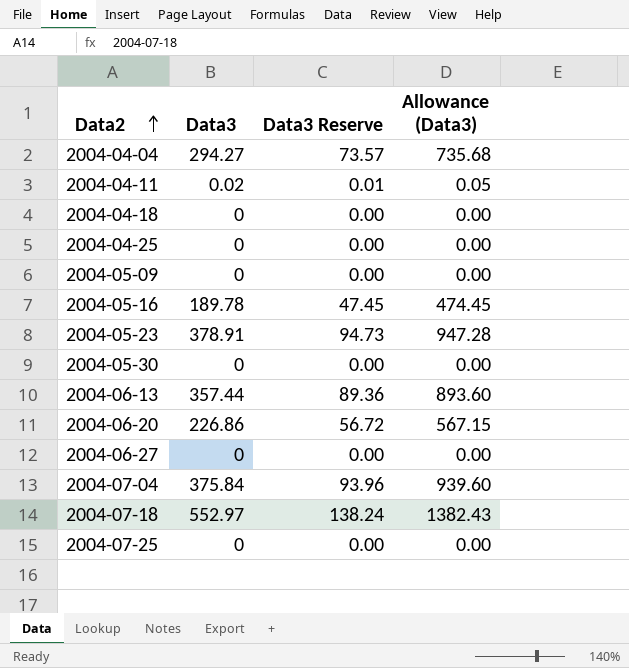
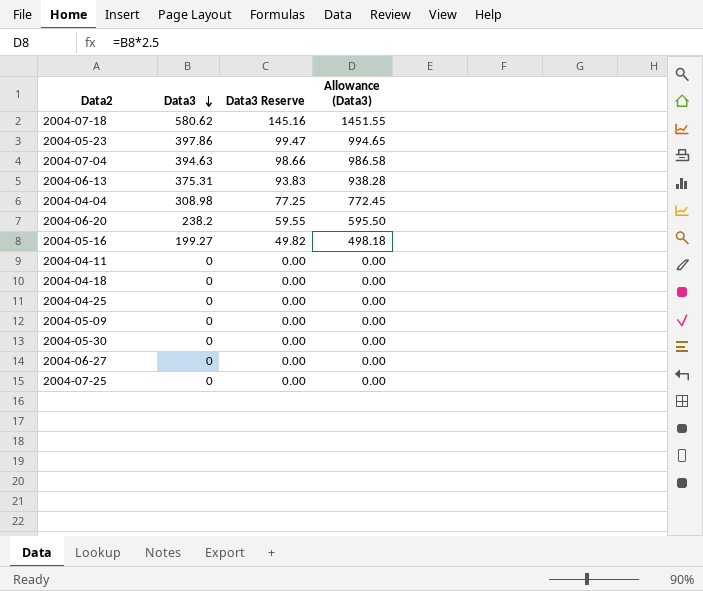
row order: Data2 ascending -> Data3 descending
2004-07-18 | Data3: 552.97 -> 580.62
2004-07-18 | Data3 Reserve: 138.24 -> 145.16
2004-07-18 | Allowance (Data3): 1382.43 -> 1451.55
2004-05-23 | Data3: 378.91 -> 397.86
2004-05-23 | Data3 Reserve: 94.73 -> 99.47
2004-05-23 | Allowance (Data3): 947.28 -> 994.65
2004-07-04 | Data3: 375.84 -> 394.63
2004-07-04 | Data3 Reserve: 93.96 -> 98.66
2004-07-04 | Allowance (Data3): 939.60 -> 986.58
2004-06-13 | Data3: 357.44 -> 375.31
2004-06-13 | Data3 Reserve: 89.36 -> 93.83
2004-06-13 | Allowance (Data3): 893.60 -> 938.28
2004-04-04 | Data3: 294.27 -> 308.98
2004-04-04 | Data3 Reserve: 73.57 -> 77.25
2004-04-04 | Allowance (Data3): 735.68 -> 772.45
2004-06-20 | Data3: 226.86 -> 238.2
2004-06-20 | Data3 Reserve: 56.72 -> 59.55
2004-06-20 | Allowance (Data3): 567.15 -> 595.50
2004-05-16 | Data3: 189.78 -> 199.27
2004-05-16 | Data3 Reserve: 47.45 -> 49.82
2004-05-16 | Allowance (Data3): 474.45 -> 498.18
2004-04-11 | Data3: 0.02 -> 0
2004-04-11 | Data3 Reserve: 0.01 -> 0.00
2004-04-11 | Allowance (Data3): 0.05 -> 0.00

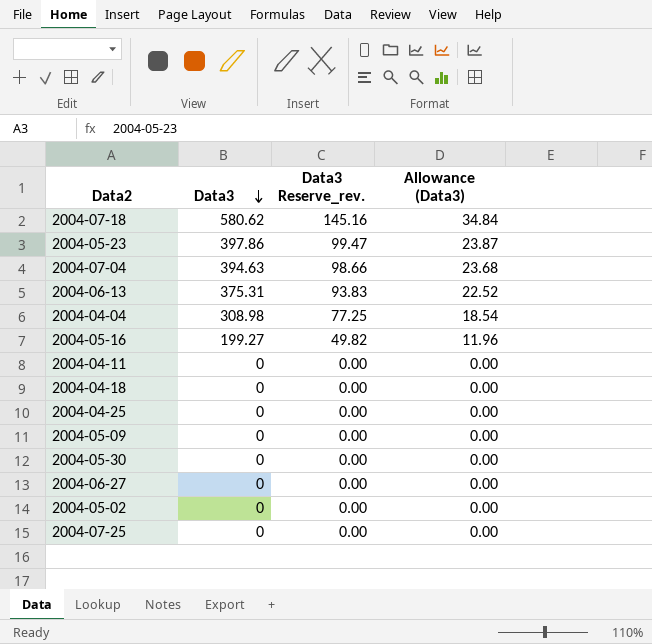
column name: Data3 Reserve -> Data3 Reserve_rev.
column Allowance (Data3) | formula: [Data3] * 2.5 -> [Data3] * 0.06
row 2004-06-20: 238.2 | 59.55 | 595.50 -> none
row 2004-05-02: none -> 0 | 0.00 | 0.00

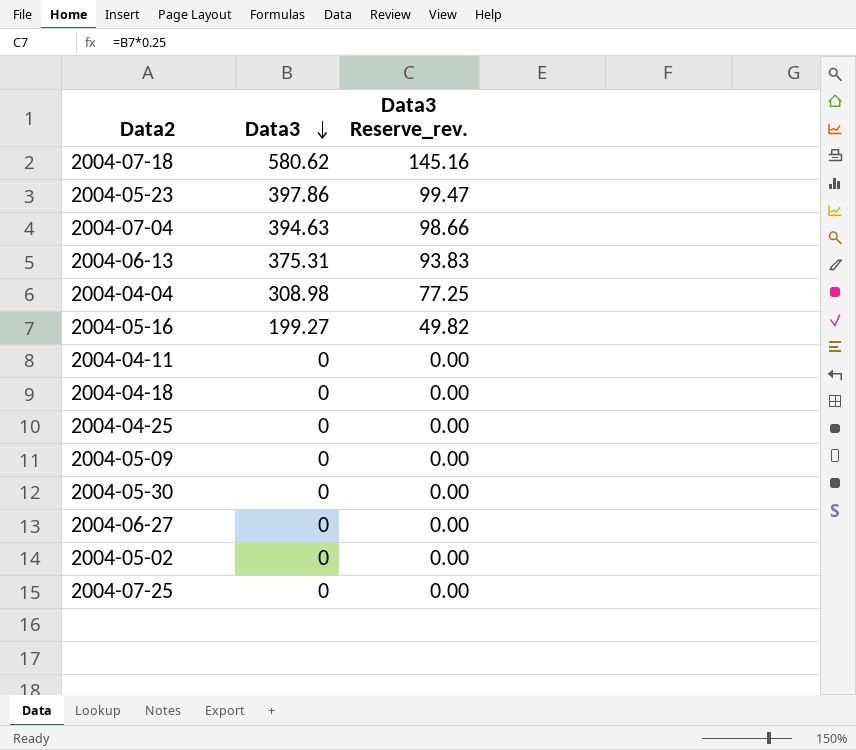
column Allowance (Data3) | formula: [Data3] * 0.06 -> none

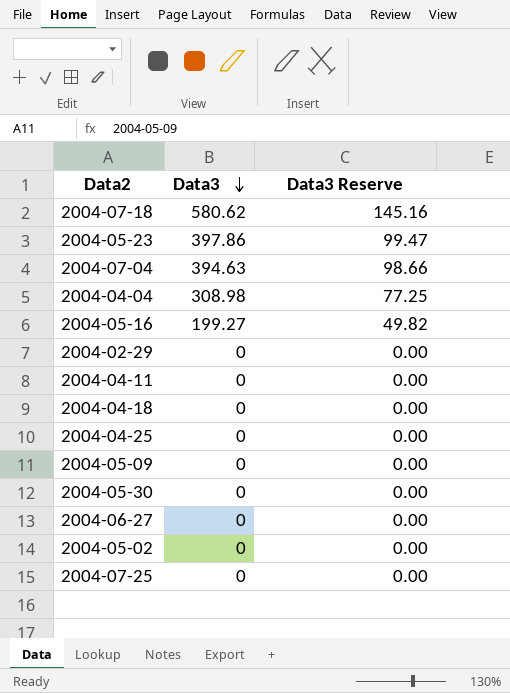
column name: Data3 Reserve_rev. -> Data3 Reserve
row 2004-06-13: 375.31 | 93.83 -> none
row 2004-02-29: none -> 0 | 0.00

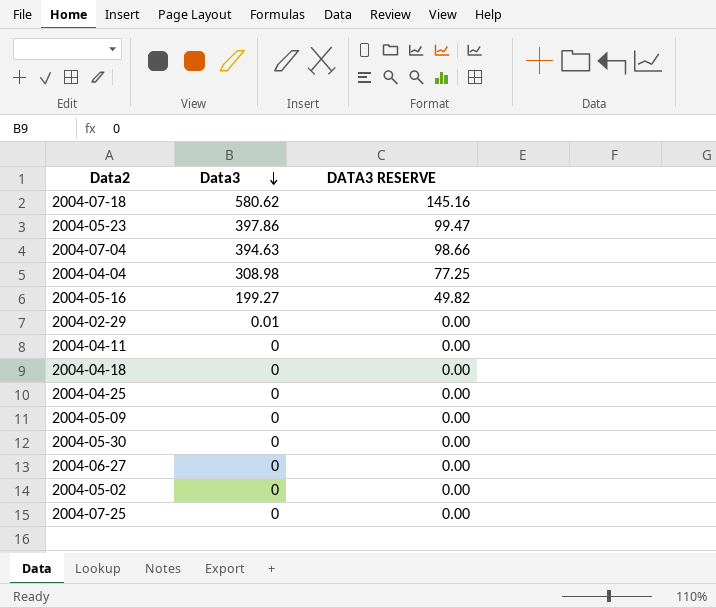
column name: Data3 Reserve -> DATA3 RESERVE
2004-02-29 | Data3: 0 -> 0.01

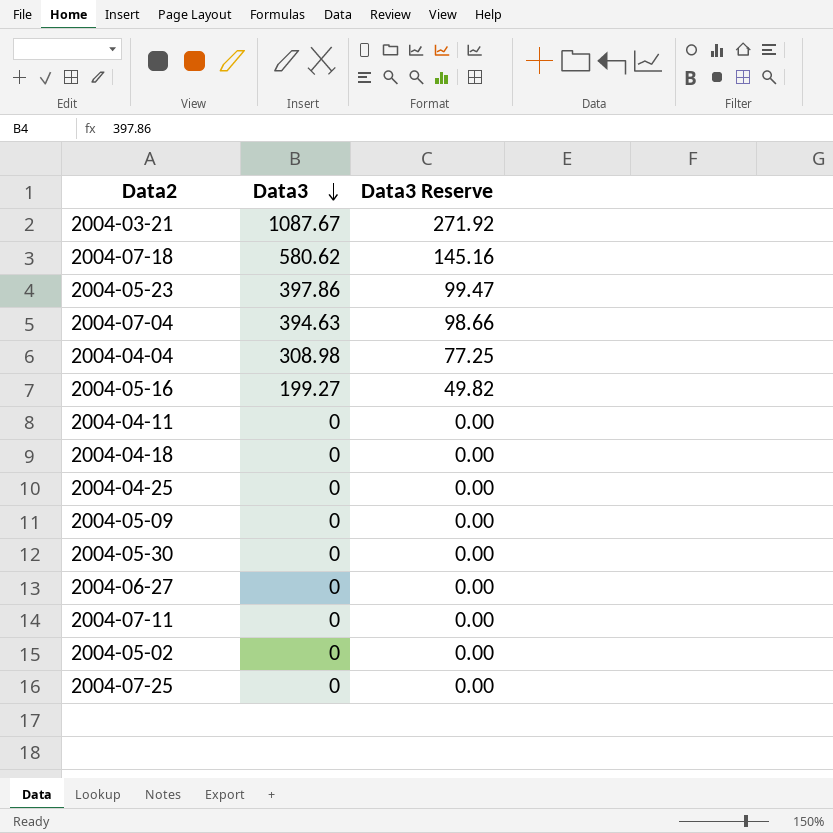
column name: DATA3 RESERVE -> Data3 Reserve
row 2004-02-29: 0.01 | 0.00 -> none
row 2004-03-21: none -> 1087.67 | 271.92
row 2004-07-11: none -> 0 | 0.00

